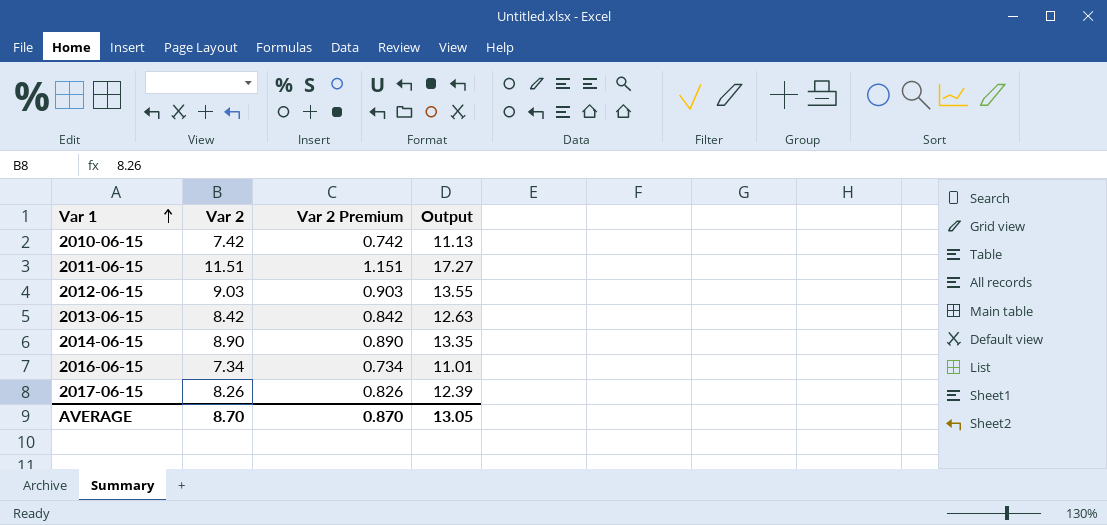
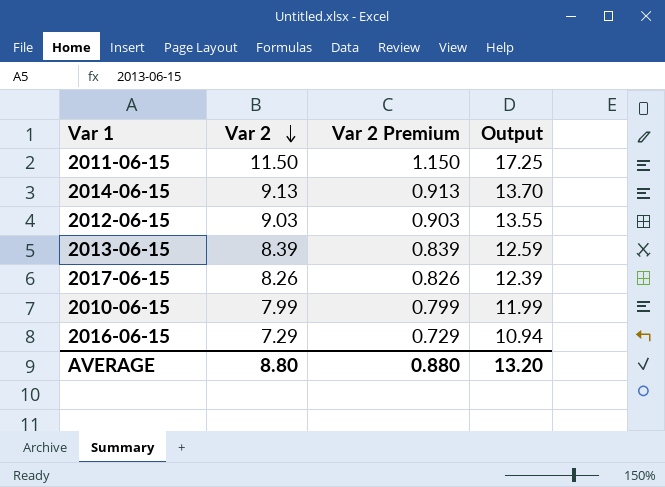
row order: Var 1 ascending -> Var 2 descending
2011-06-15 | Var 2: 11.51 -> 11.50
2011-06-15 | Var 2 Premium: 1.151 -> 1.150
2011-06-15 | Output: 17.27 -> 17.25
2014-06-15 | Var 2: 8.90 -> 9.13
2014-06-15 | Var 2 Premium: 0.890 -> 0.913
2014-06-15 | Output: 13.35 -> 13.70
2013-06-15 | Var 2: 8.42 -> 8.39
2013-06-15 | Var 2 Premium: 0.842 -> 0.839
2013-06-15 | Output: 12.63 -> 12.59
2010-06-15 | Var 2: 7.42 -> 7.99
2010-06-15 | Var 2 Premium: 0.742 -> 0.799
2010-06-15 | Output: 11.13 -> 11.99
2016-06-15 | Var 2: 7.34 -> 7.29
2016-06-15 | Var 2 Premium: 0.734 -> 0.729
2016-06-15 | Output: 11.01 -> 10.94
AVERAGE | Var 2: 8.70 -> 8.80
AVERAGE | Var 2 Premium: 0.870 -> 0.880
AVERAGE | Output: 13.05 -> 13.20

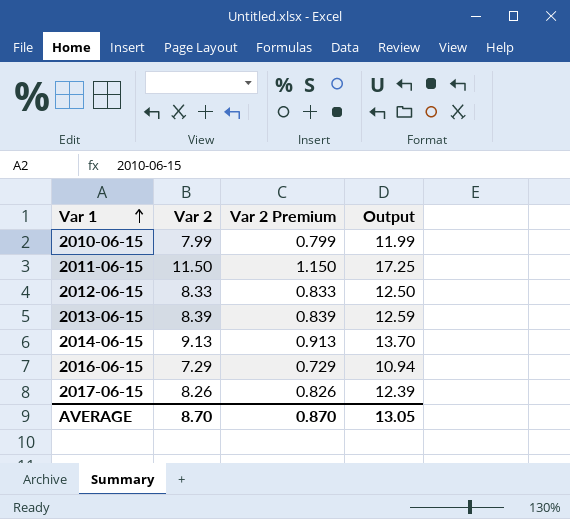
row order: Var 2 descending -> Var 1 ascending
2012-06-15 | Var 2: 9.03 -> 8.33
2012-06-15 | Var 2 Premium: 0.903 -> 0.833
2012-06-15 | Output: 13.55 -> 12.50
AVERAGE | Var 2: 8.80 -> 8.70
AVERAGE | Var 2 Premium: 0.880 -> 0.870
AVERAGE | Output: 13.20 -> 13.05

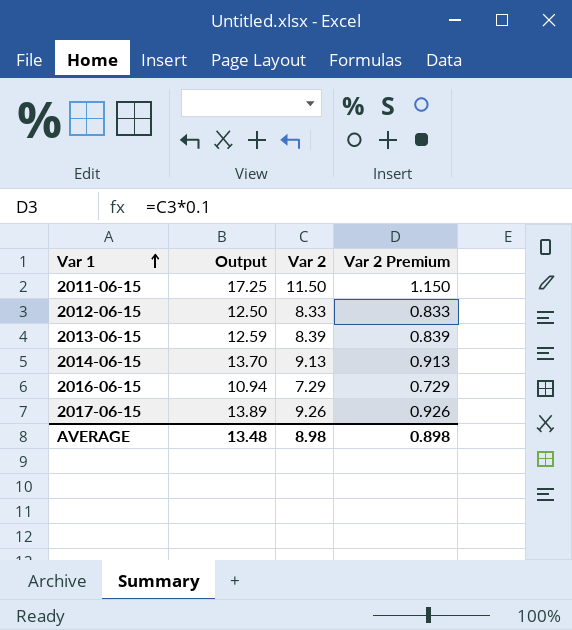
column Output | position: 4 -> 2
row 2010-06-15: 7.99 | 0.799 | 11.99 -> none
2017-06-15 | Output: 12.39 -> 13.89
2017-06-15 | Var 2: 8.26 -> 9.26
2017-06-15 | Var 2 Premium: 0.826 -> 0.926
AVERAGE | Output: 13.05 -> 13.48
AVERAGE | Var 2: 8.70 -> 8.98
AVERAGE | Var 2 Premium: 0.870 -> 0.898

